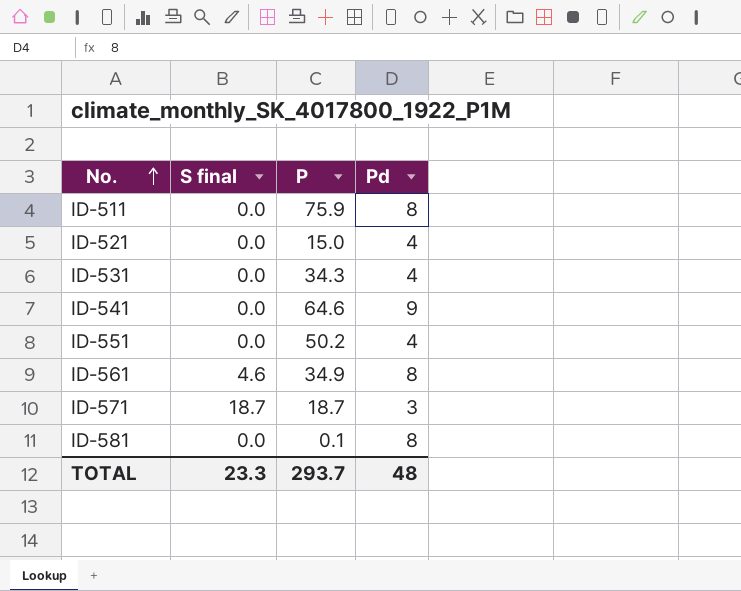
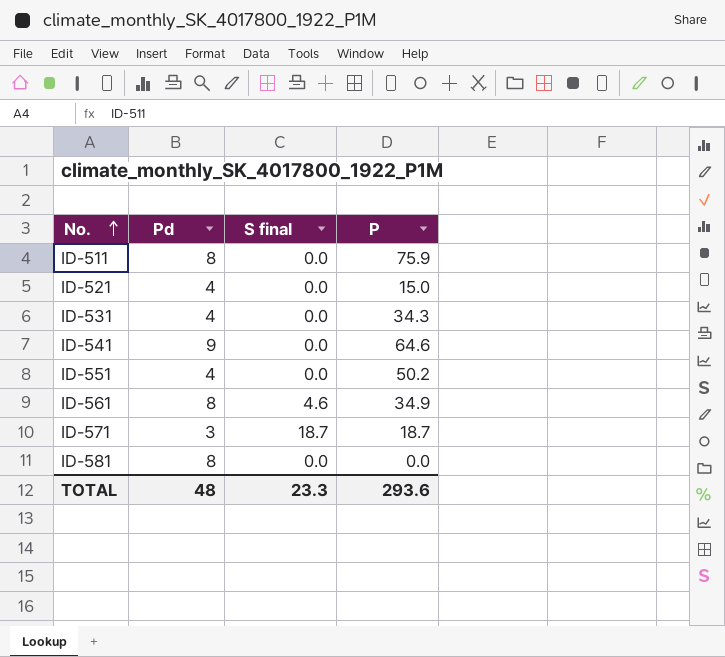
column Pd | position: 4 -> 2
ID-581 | P: 0.1 -> 0.0
TOTAL | P: 293.7 -> 293.6

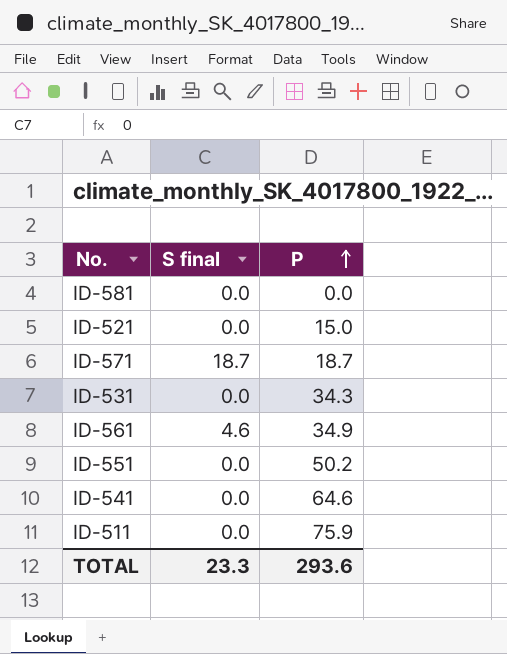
row order: No. ascending -> P ascending
column Pd | position: 2 -> none

